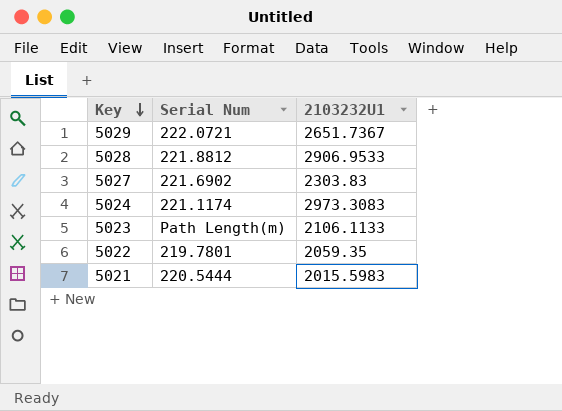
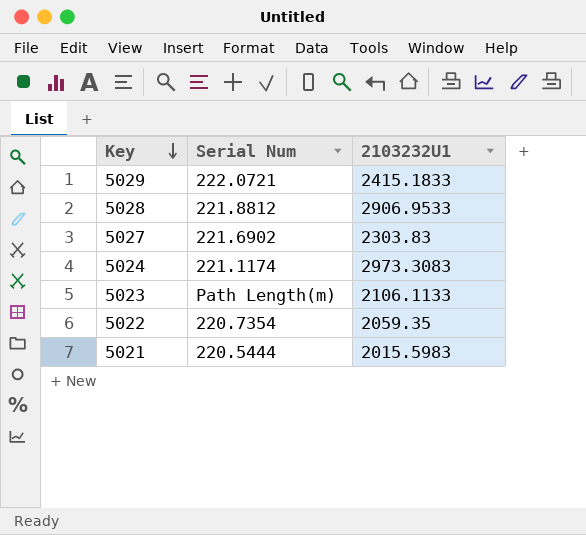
5029 | 2103232U1: 2651.7367 -> 2415.1833
5022 | Serial Num: 219.7801 -> 220.7354

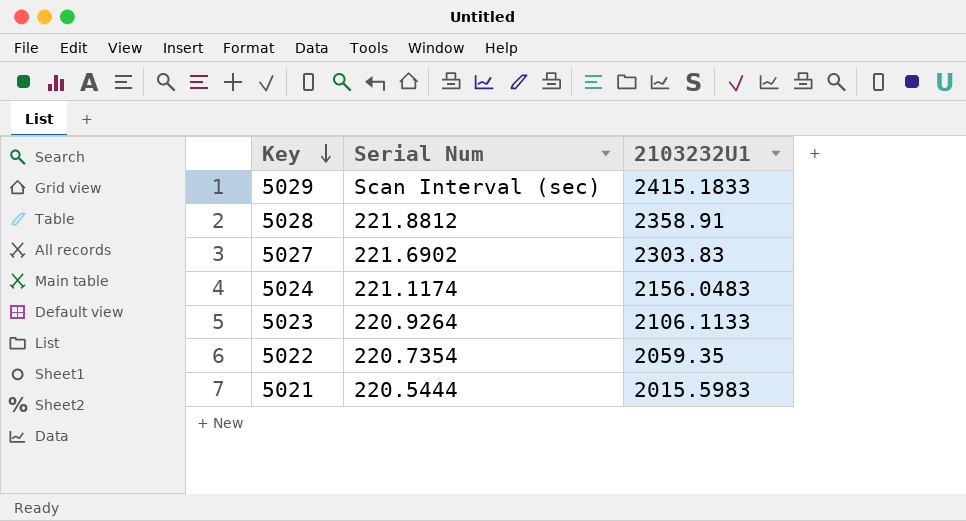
5029 | Serial Num: 222.0721 -> Scan Interval (sec)
5028 | 2103232U1: 2906.9533 -> 2358.91
5024 | 2103232U1: 2973.3083 -> 2156.0483
5023 | Serial Num: Path Length(m) -> 220.9264

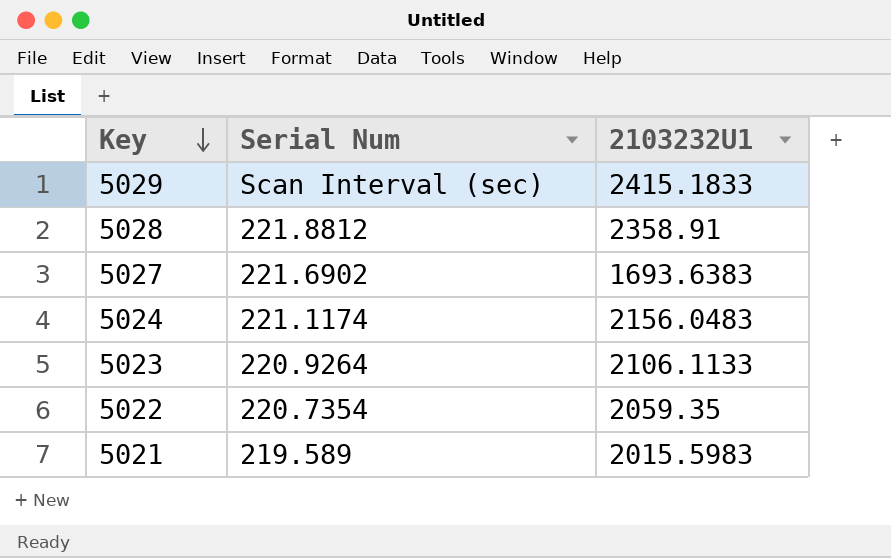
5027 | 2103232U1: 2303.83 -> 1693.6383
5021 | Serial Num: 220.5444 -> 219.589

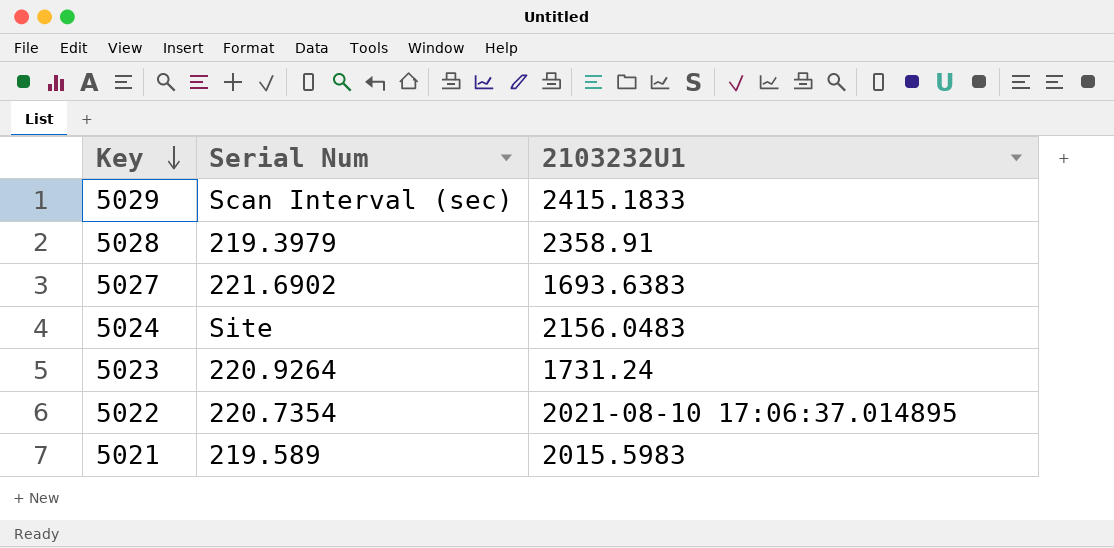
5028 | Serial Num: 221.8812 -> 219.3979
5024 | Serial Num: 221.1174 -> Site
5023 | 2103232U1: 2106.1133 -> 1731.24
5022 | 2103232U1: 2059.35 -> 2021-08-10 17:06:37.014895

